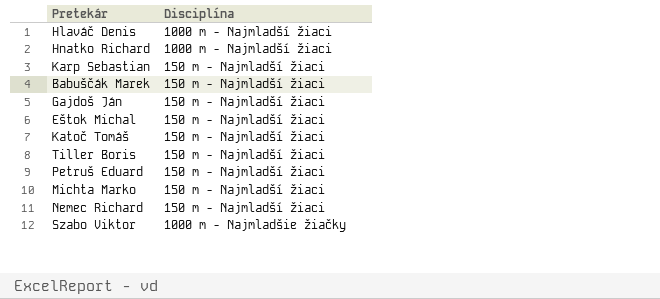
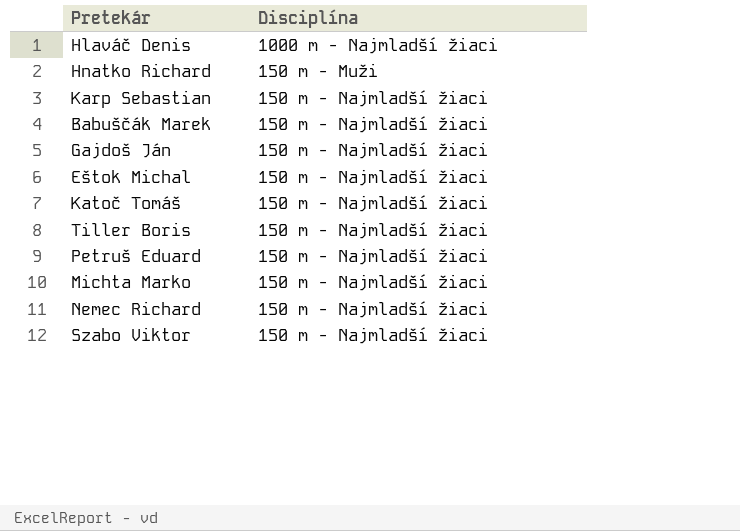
Hnatko Richard | Disciplína: 1000 m - Najmladší žiaci -> 150 m - Muži
Szabo Viktor | Disciplína: 1000 m - Najmladšie žiačky -> 150 m - Najmladší žiaci

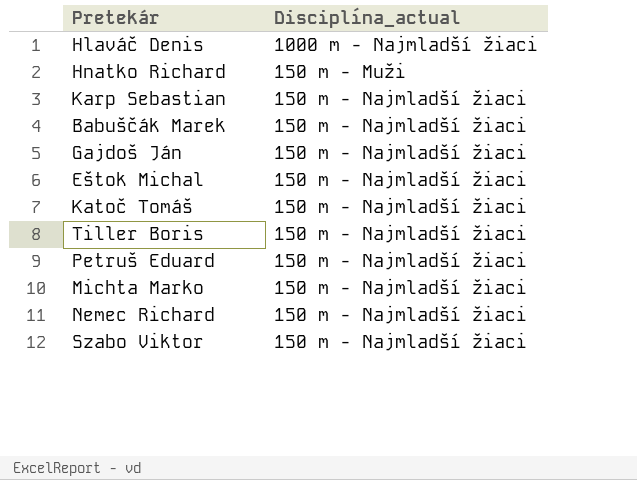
column name: Disciplína -> Disciplína_actual

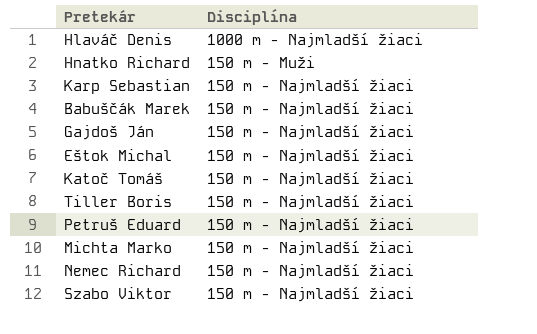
column name: Disciplína_actual -> Disciplína

